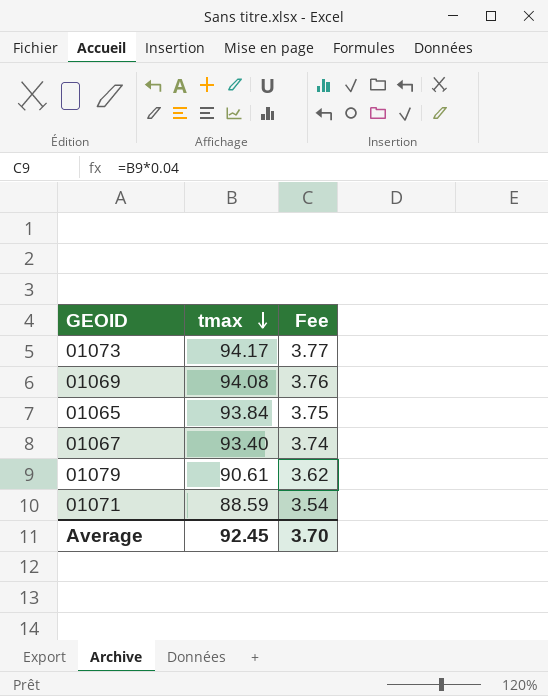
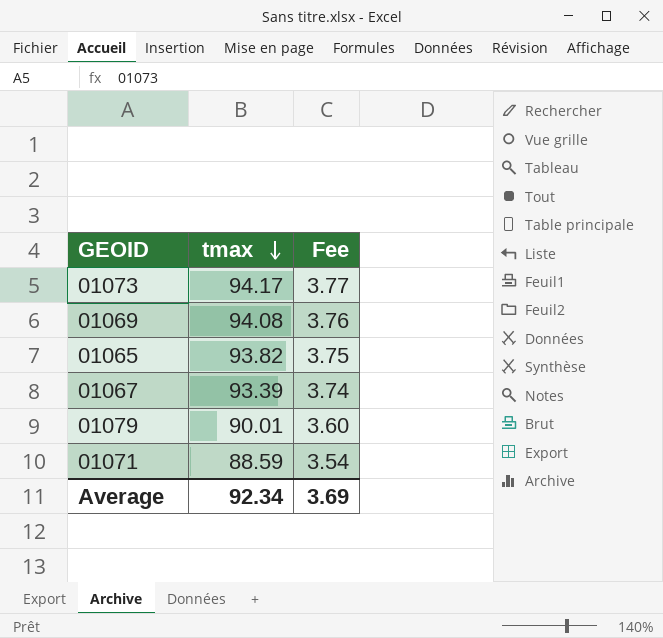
01065 | tmax: 93.84 -> 93.82
01067 | tmax: 93.40 -> 93.39
01079 | tmax: 90.61 -> 90.01
01079 | Fee: 3.62 -> 3.60
Average | tmax: 92.45 -> 92.34
Average | Fee: 3.70 -> 3.69

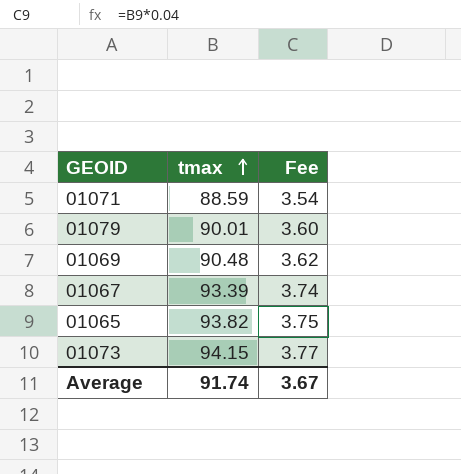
row order: tmax descending -> tmax ascending
01069 | tmax: 94.08 -> 90.48
01069 | Fee: 3.76 -> 3.62
01073 | tmax: 94.17 -> 94.15
Average | tmax: 92.34 -> 91.74
Average | Fee: 3.69 -> 3.67

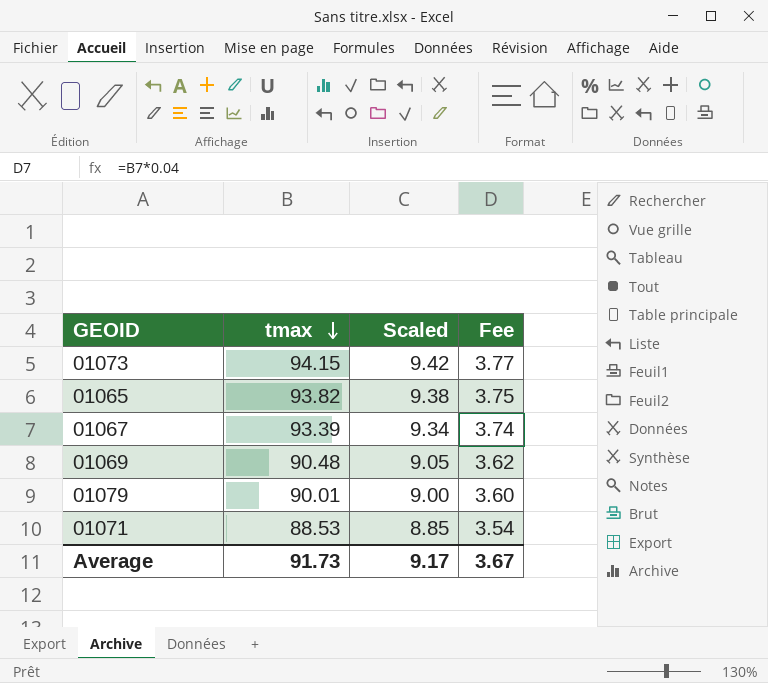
row order: tmax ascending -> tmax descending
column Scaled | formula: none -> [tmax] * 0.1
01071 | tmax: 88.59 -> 88.53
Average | tmax: 91.74 -> 91.73

